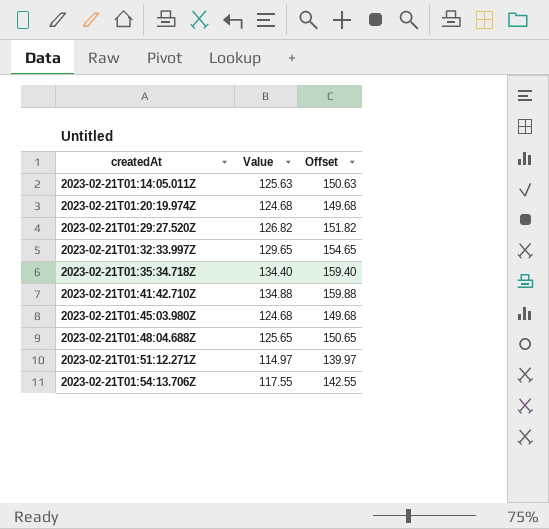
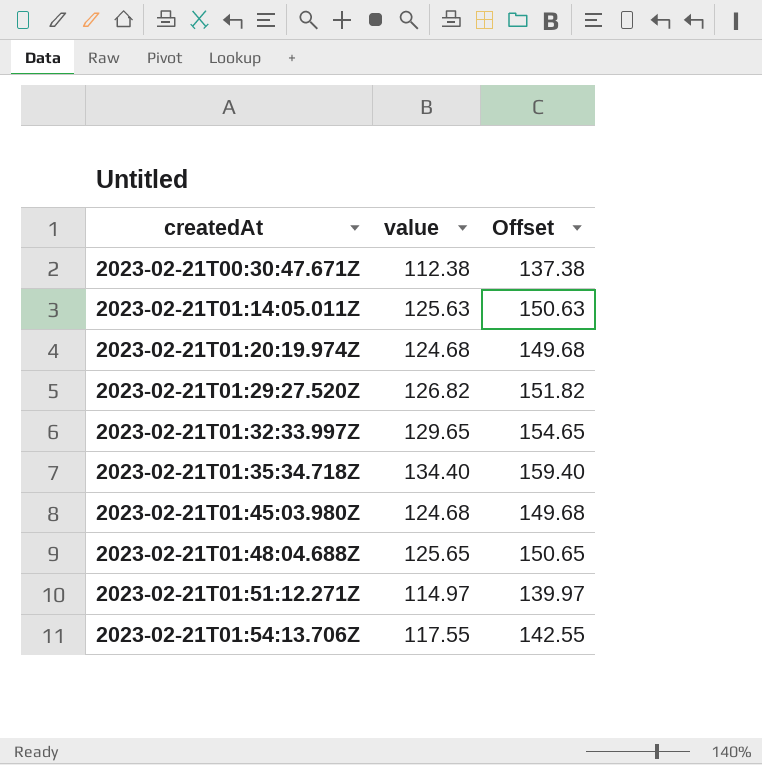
column name: Value -> value
row 2023-02-21T01:41:42.710Z: 134.88 | 159.88 -> none
row 2023-02-21T00:30:47.671Z: none -> 112.38 | 137.38

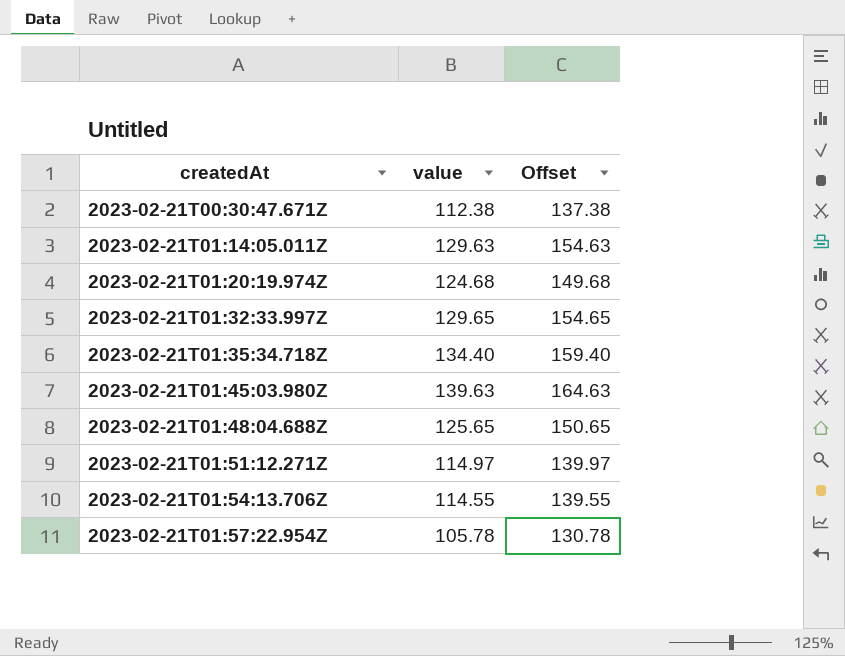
row 2023-02-21T01:29:27.520Z: 126.82 | 151.82 -> none
2023-02-21T01:14:05.011Z | value: 125.63 -> 129.63
2023-02-21T01:14:05.011Z | Offset: 150.63 -> 154.63
2023-02-21T01:45:03.980Z | value: 124.68 -> 139.63
2023-02-21T01:45:03.980Z | Offset: 149.68 -> 164.63
2023-02-21T01:54:13.706Z | value: 117.55 -> 114.55
2023-02-21T01:54:13.706Z | Offset: 142.55 -> 139.55
row 2023-02-21T01:57:22.954Z: none -> 105.78 | 130.78

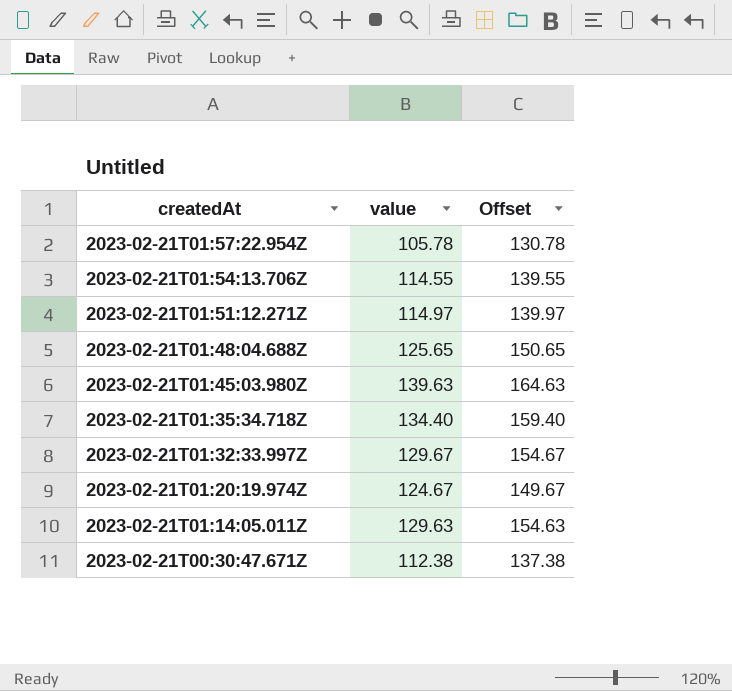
row order: createdAt ascending -> createdAt descending
2023-02-21T01:32:33.997Z | value: 129.65 -> 129.67
2023-02-21T01:32:33.997Z | Offset: 154.65 -> 154.67
2023-02-21T01:20:19.974Z | value: 124.68 -> 124.67
2023-02-21T01:20:19.974Z | Offset: 149.68 -> 149.67

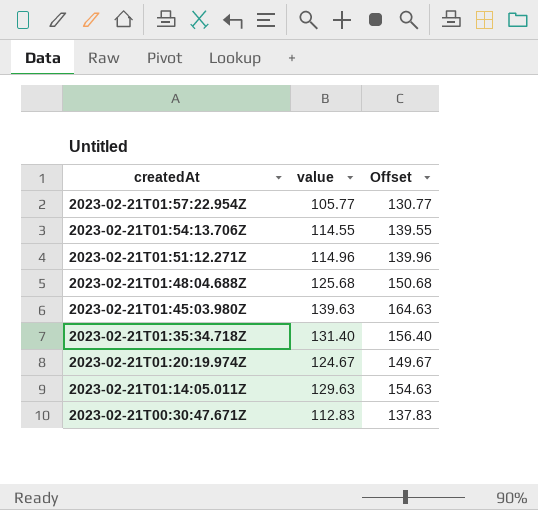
row 2023-02-21T01:32:33.997Z: 129.67 | 154.67 -> none
2023-02-21T01:57:22.954Z | value: 105.78 -> 105.77
2023-02-21T01:57:22.954Z | Offset: 130.78 -> 130.77
2023-02-21T01:51:12.271Z | value: 114.97 -> 114.96
2023-02-21T01:51:12.271Z | Offset: 139.97 -> 139.96
2023-02-21T01:48:04.688Z | value: 125.65 -> 125.68
2023-02-21T01:48:04.688Z | Offset: 150.65 -> 150.68
2023-02-21T01:35:34.718Z | value: 134.40 -> 131.40
2023-02-21T01:35:34.718Z | Offset: 159.40 -> 156.40
2023-02-21T00:30:47.671Z | value: 112.38 -> 112.83
2023-02-21T00:30:47.671Z | Offset: 137.38 -> 137.83

